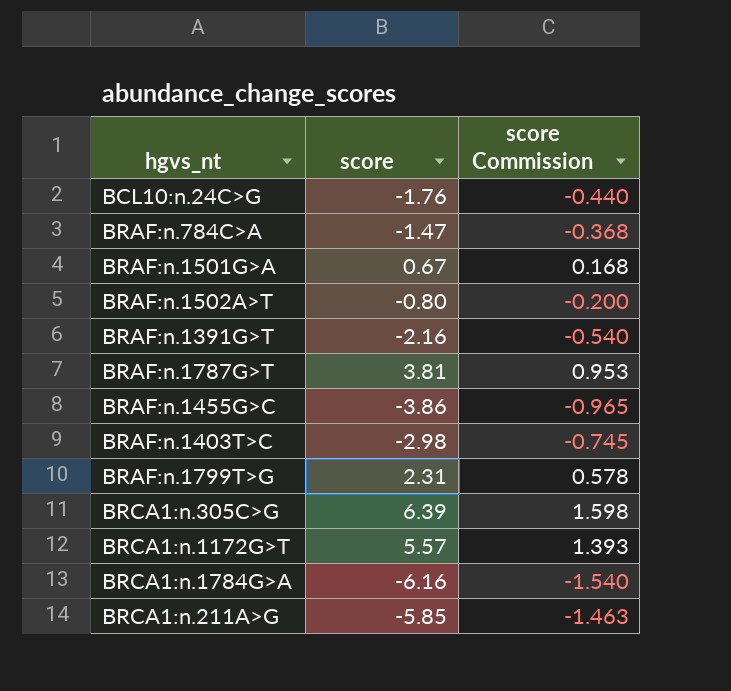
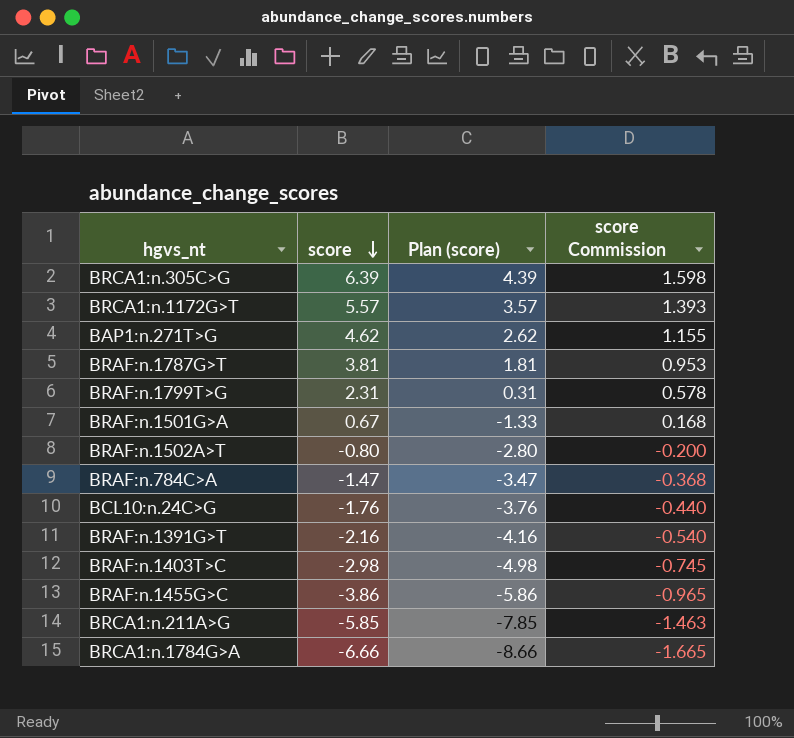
row order: none -> score descending
column Plan (score) | formula: none -> [score] - 2
row BAP1:n.271T>G: none -> 4.62 | 2.62 | 1.155
BRCA1:n.1784G>A | score: -6.16 -> -6.66
BRCA1:n.1784G>A | score Commission: -1.540 -> -1.665

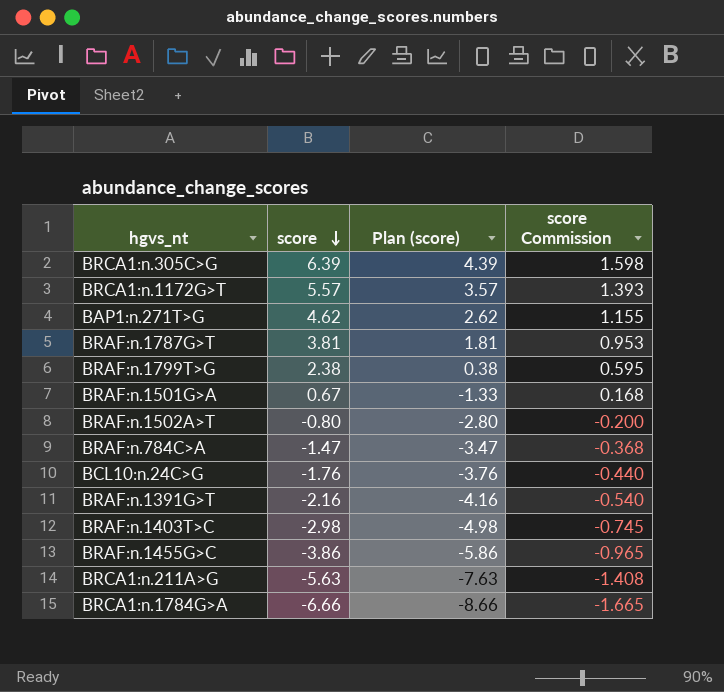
BRAF:n.1799T>G | score: 2.31 -> 2.38
BRAF:n.1799T>G | Plan (score): 0.31 -> 0.38
BRAF:n.1799T>G | score Commission: 0.578 -> 0.595
BRCA1:n.211A>G | score: -5.85 -> -5.63
BRCA1:n.211A>G | Plan (score): -7.85 -> -7.63
BRCA1:n.211A>G | score Commission: -1.463 -> -1.408

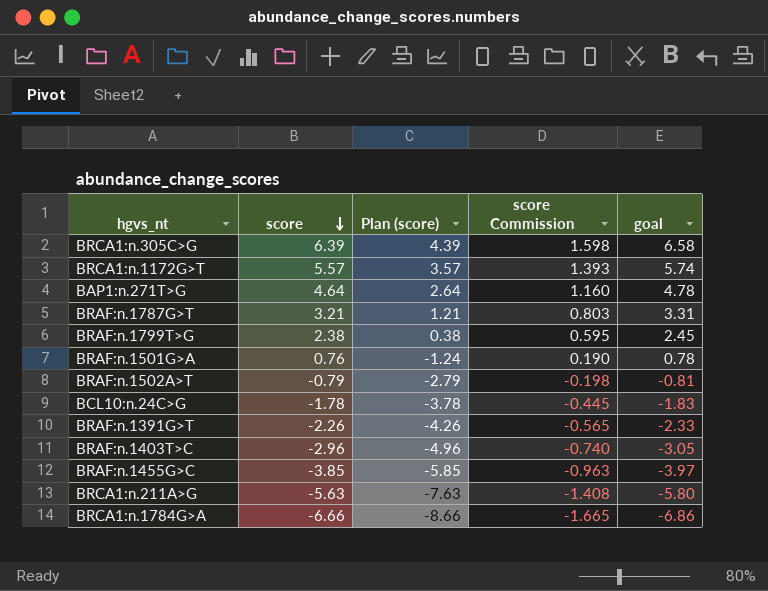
column goal | formula: none -> [score] * 1.03
row BRAF:n.784C>A: -1.47 | -3.47 | -0.368 -> none
BAP1:n.271T>G | score: 4.62 -> 4.64
BAP1:n.271T>G | Plan (score): 2.62 -> 2.64
BAP1:n.271T>G | score Commission: 1.155 -> 1.160
BRAF:n.1787G>T | score: 3.81 -> 3.21
BRAF:n.1787G>T | Plan (score): 1.81 -> 1.21
BRAF:n.1787G>T | score Commission: 0.953 -> 0.803
BRAF:n.1501G>A | score: 0.67 -> 0.76
BRAF:n.1501G>A | Plan (score): -1.33 -> -1.24
BRAF:n.1501G>A | score Commission: 0.168 -> 0.190
BRAF:n.1502A>T | score: -0.80 -> -0.79
BRAF:n.1502A>T | Plan (score): -2.80 -> -2.79
BRAF:n.1502A>T | score Commission: -0.200 -> -0.198
BCL10:n.24C>G | score: -1.76 -> -1.78
BCL10:n.24C>G | Plan (score): -3.76 -> -3.78
BCL10:n.24C>G | score Commission: -0.440 -> -0.445
BRAF:n.1391G>T | score: -2.16 -> -2.26
BRAF:n.1391G>T | Plan (score): -4.16 -> -4.26
BRAF:n.1391G>T | score Commission: -0.540 -> -0.565
BRAF:n.1403T>C | score: -2.98 -> -2.96
BRAF:n.1403T>C | Plan (score): -4.98 -> -4.96
BRAF:n.1403T>C | score Commission: -0.745 -> -0.740
BRAF:n.1455G>C | score: -3.86 -> -3.85
BRAF:n.1455G>C | Plan (score): -5.86 -> -5.85
BRAF:n.1455G>C | score Commission: -0.965 -> -0.963

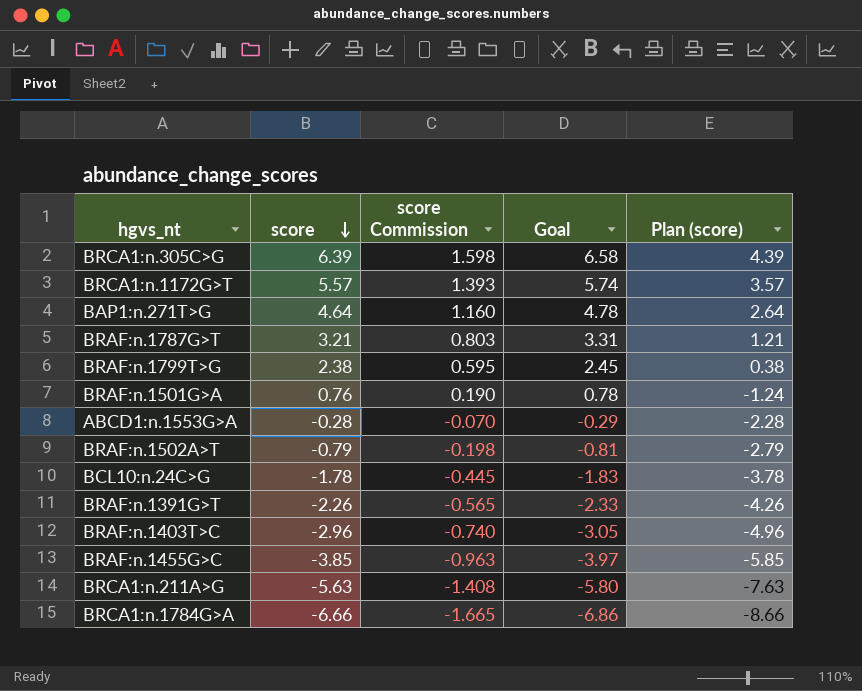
column name: goal -> Goal
column Plan (score) | position: 3 -> 5
row ABCD1:n.1553G>A: none -> -0.28 | -0.070 | -0.29 | -2.28

